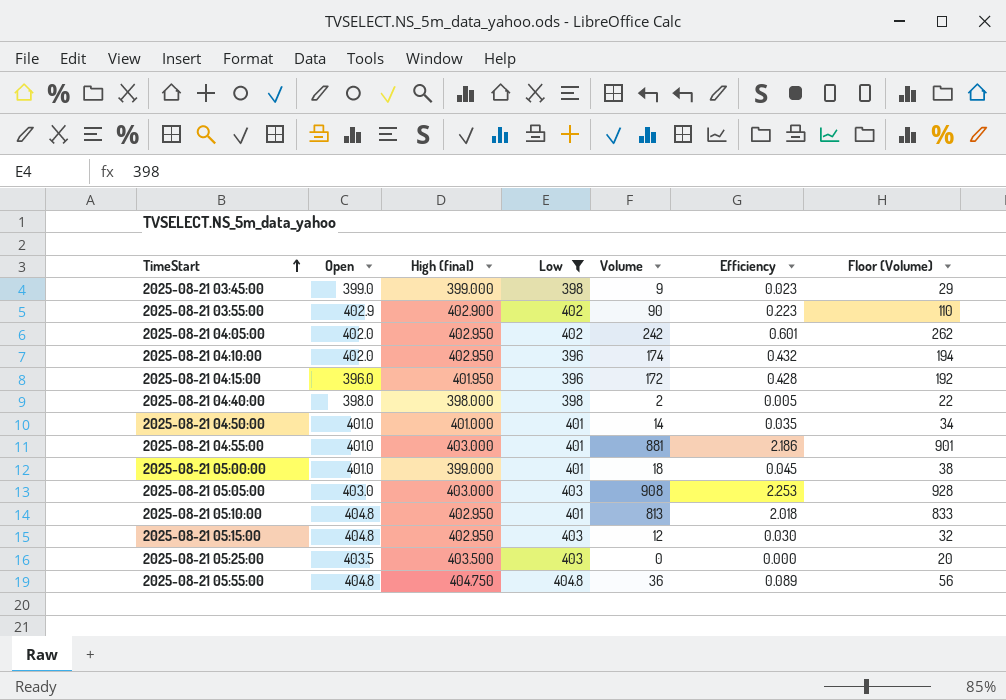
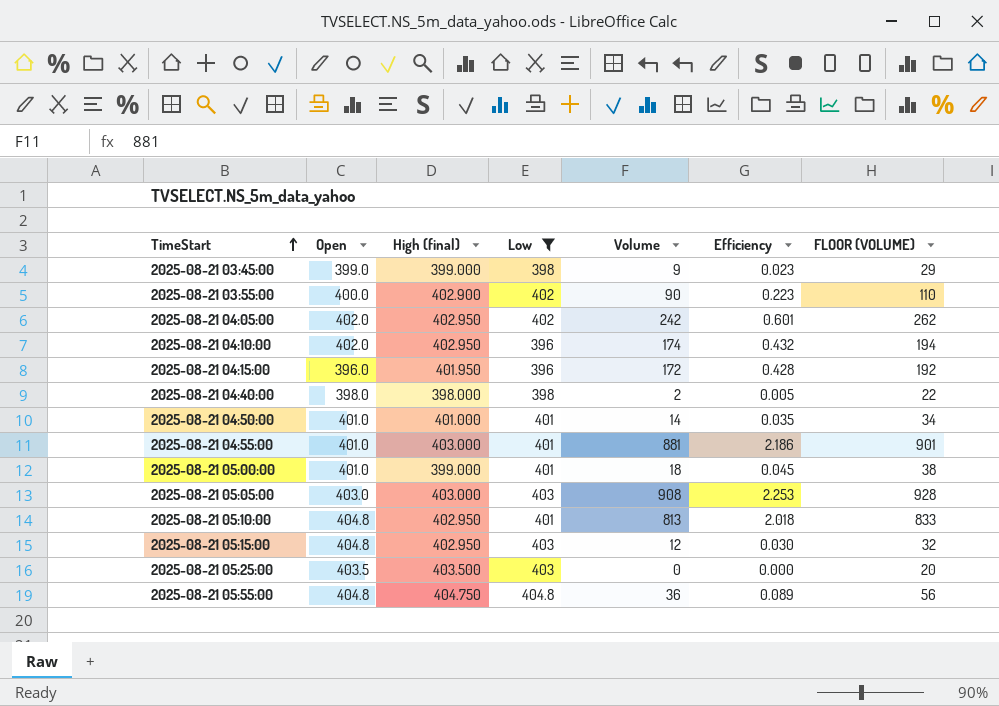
column name: Floor (Volume) -> FLOOR (VOLUME)
2025-08-21 03:55:00 | Open: 402.9 -> 400.0

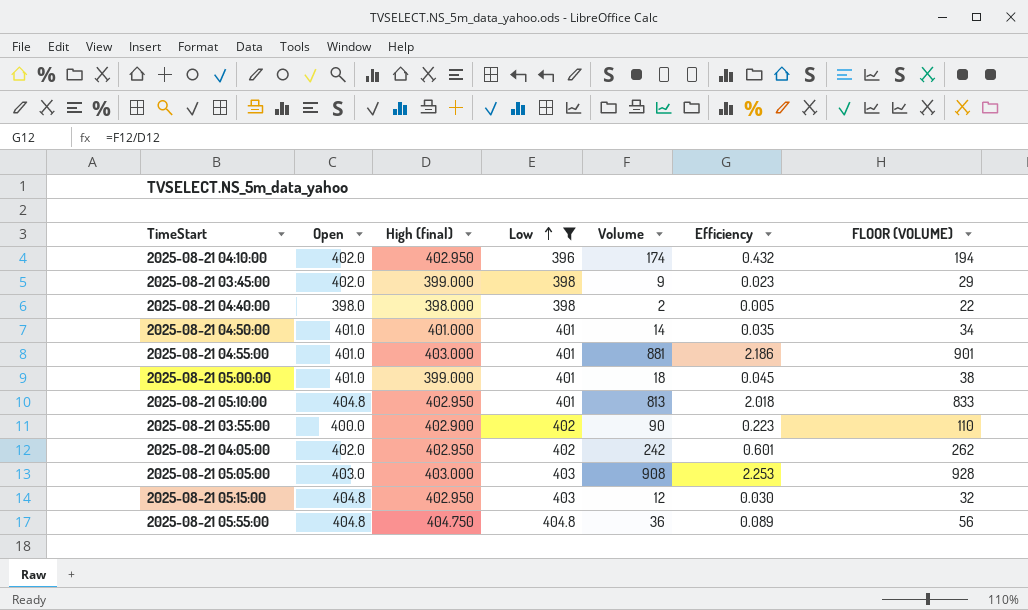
row order: TimeStart ascending -> Low ascending
row 2025-08-21 04:15:00: 396.0 | 401.950 | 396 | 172 | 0.428 | 192 -> none
row 2025-08-21 05:25:00: 403.5 | 403.500 | 403 | 0 | 0.000 | 20 -> none
2025-08-21 03:45:00 | Open: 399.0 -> 402.0

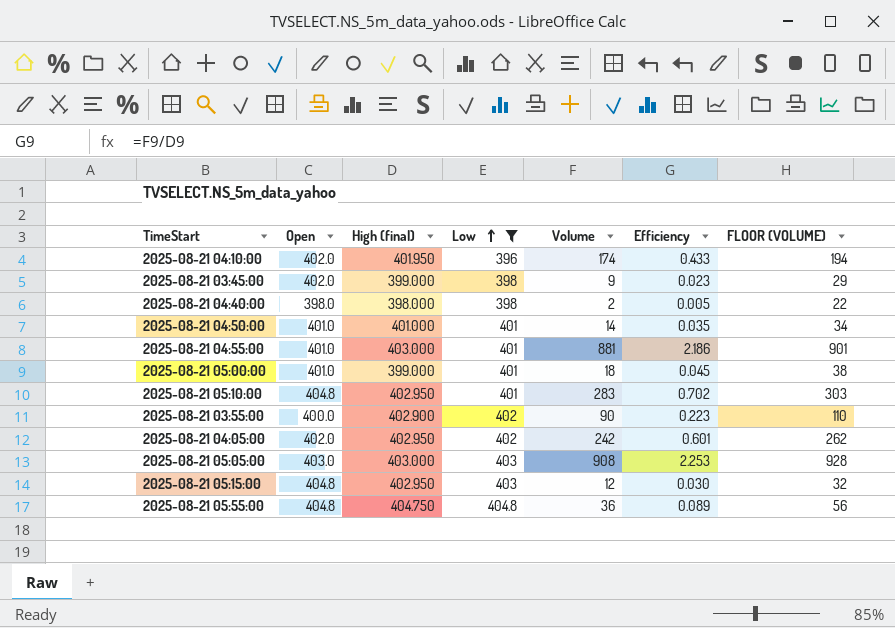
2025-08-21 04:10:00 | High (final): 402.950 -> 401.950
2025-08-21 04:10:00 | Efficiency: 0.432 -> 0.433
2025-08-21 05:10:00 | Volume: 813 -> 283
2025-08-21 05:10:00 | Efficiency: 2.018 -> 0.702
2025-08-21 05:10:00 | FLOOR (VOLUME): 833 -> 303

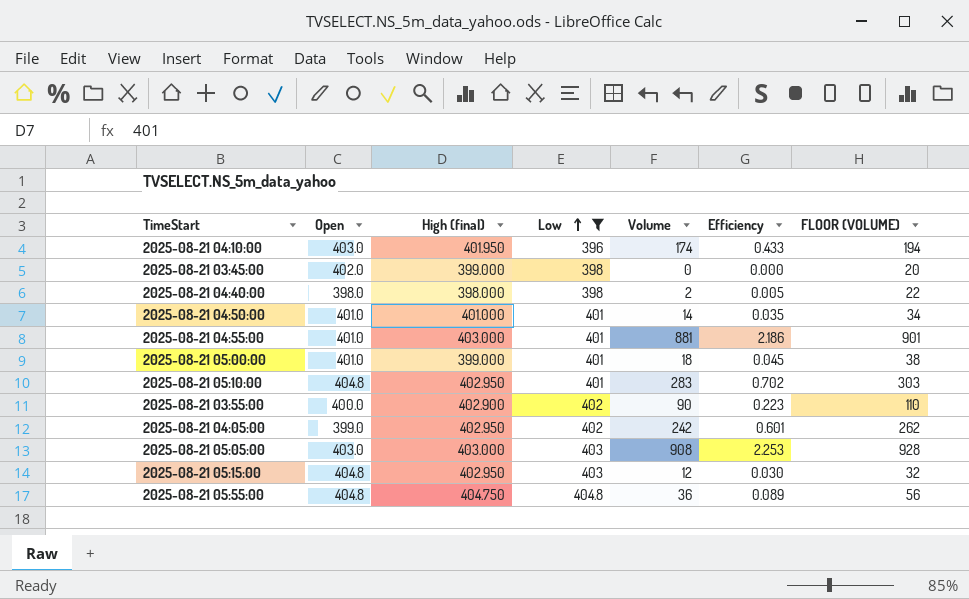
2025-08-21 04:10:00 | Open: 402.0 -> 403.0
2025-08-21 03:45:00 | Volume: 9 -> 0
2025-08-21 03:45:00 | Efficiency: 0.023 -> 0.000
2025-08-21 03:45:00 | FLOOR (VOLUME): 29 -> 20
2025-08-21 04:05:00 | Open: 402.0 -> 399.0

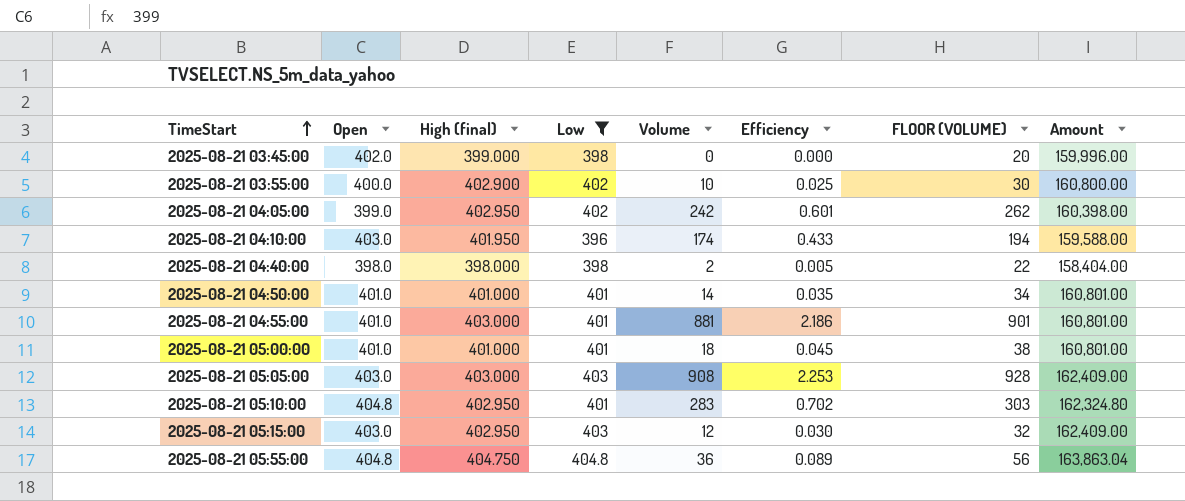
row order: Low ascending -> TimeStart ascending
column Amount | formula: none -> [Open] * [Low]
2025-08-21 03:55:00 | Volume: 90 -> 10
2025-08-21 03:55:00 | Efficiency: 0.223 -> 0.025
2025-08-21 03:55:00 | FLOOR (VOLUME): 110 -> 30
2025-08-21 05:00:00 | High (final): 399.000 -> 401.000
2025-08-21 05:15:00 | Open: 404.8 -> 403.0

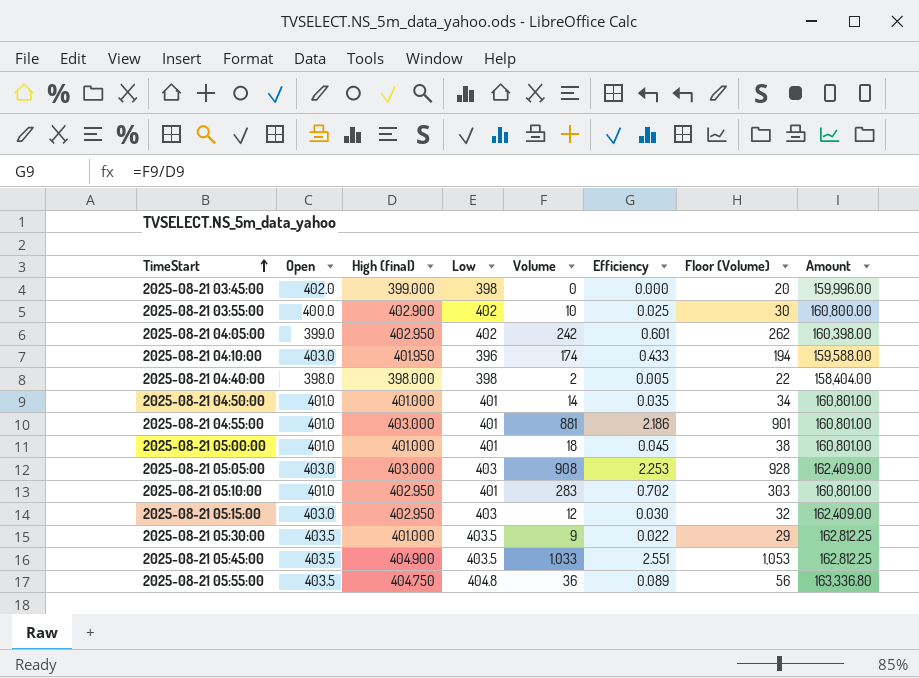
filter: Low != 403.5 -> none
column name: FLOOR (VOLUME) -> Floor (Volume)
2025-08-21 05:10:00 | Open: 404.8 -> 401.0
2025-08-21 05:10:00 | Amount: 162,324.80 -> 160,801.00
2025-08-21 05:55:00 | Open: 404.8 -> 403.5
2025-08-21 05:55:00 | Amount: 163,863.04 -> 163,336.80

